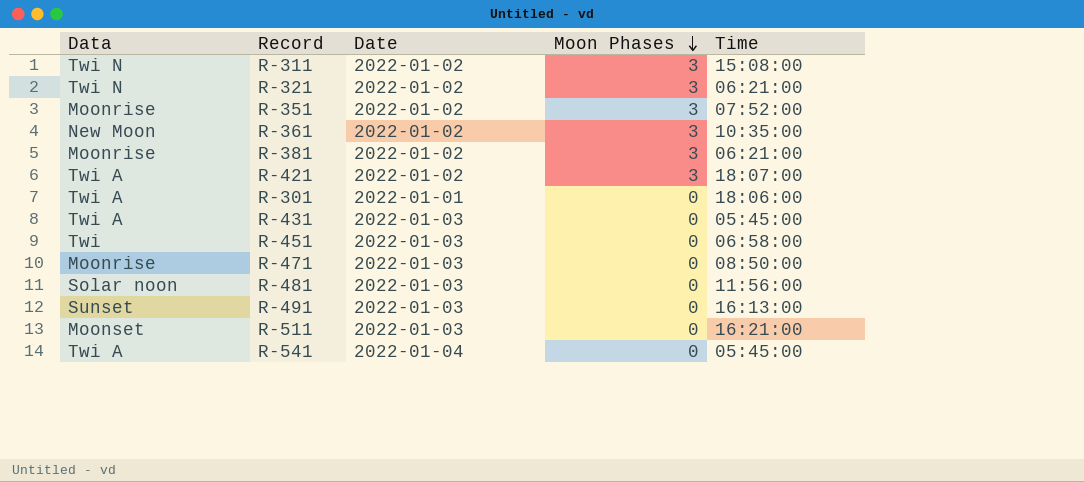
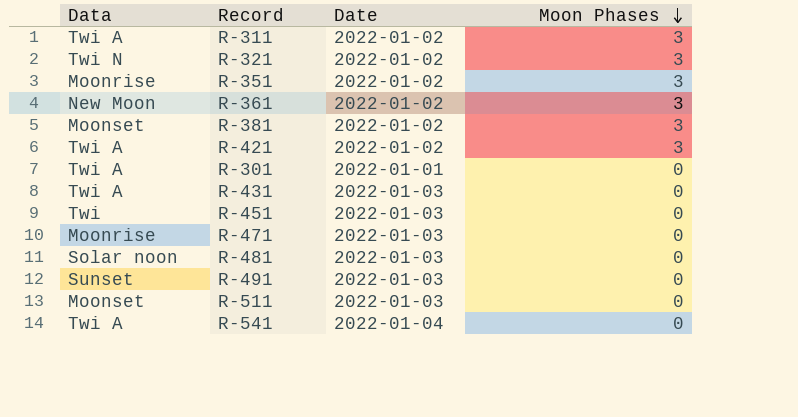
column Time | position: 5 -> none
R-311 | Data: Twi N -> Twi A
R-381 | Data: Moonrise -> Moonset

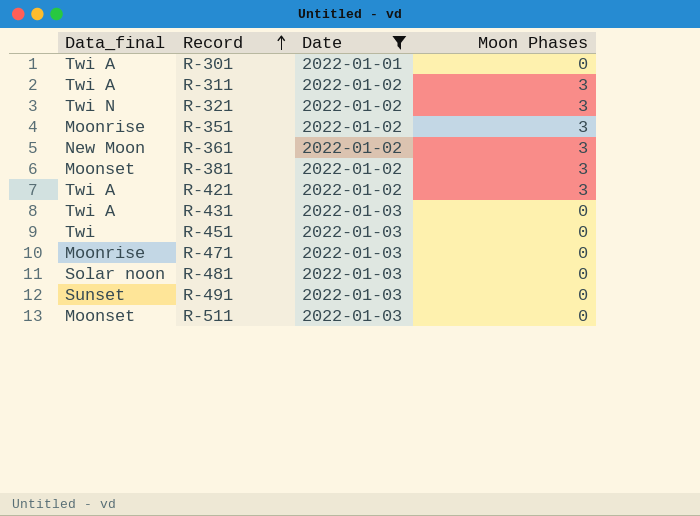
filter: none -> Date != 2022-01-04
row order: Moon Phases descending -> Record ascending
column name: Data -> Data_final

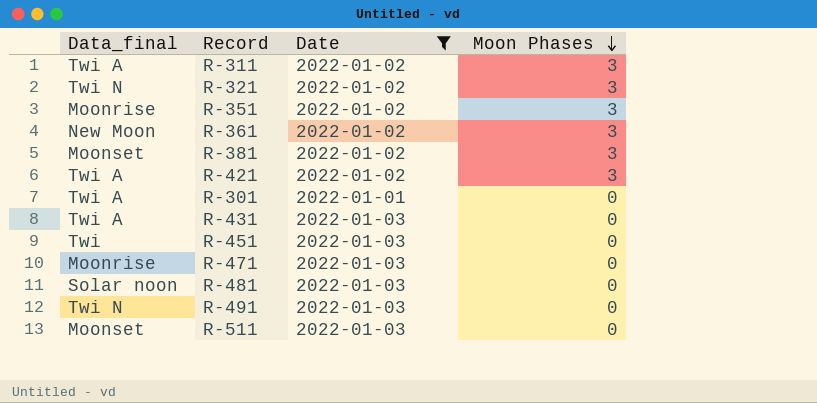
row order: Record ascending -> Moon Phases descending
R-491 | Data_final: Sunset -> Twi N

